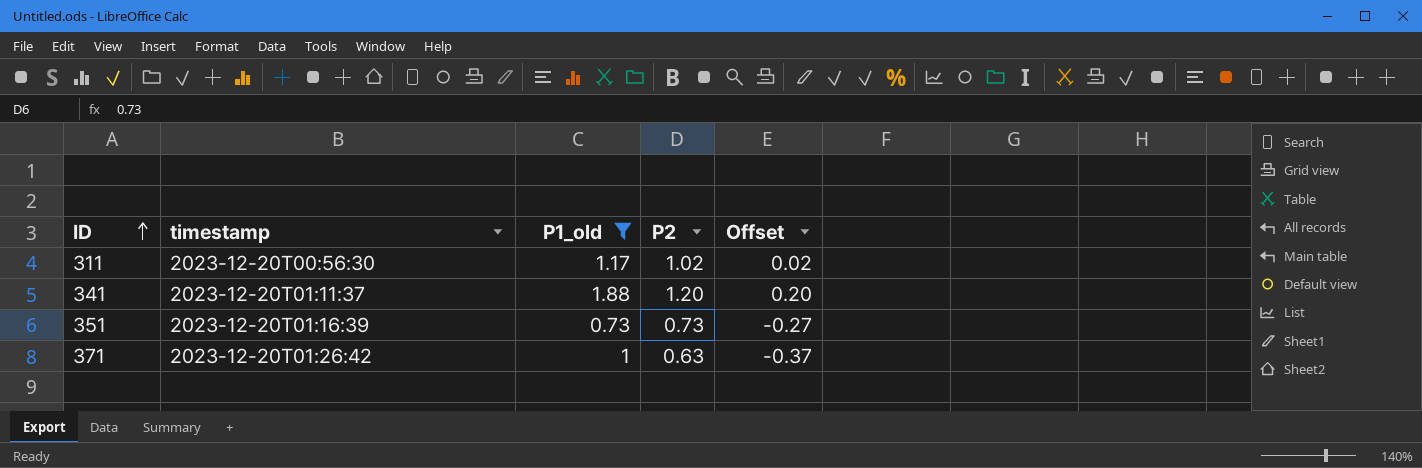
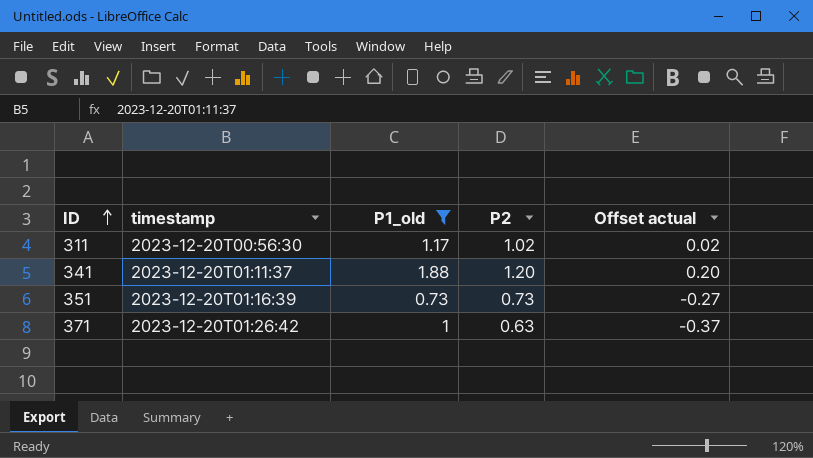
column name: Offset -> Offset actual

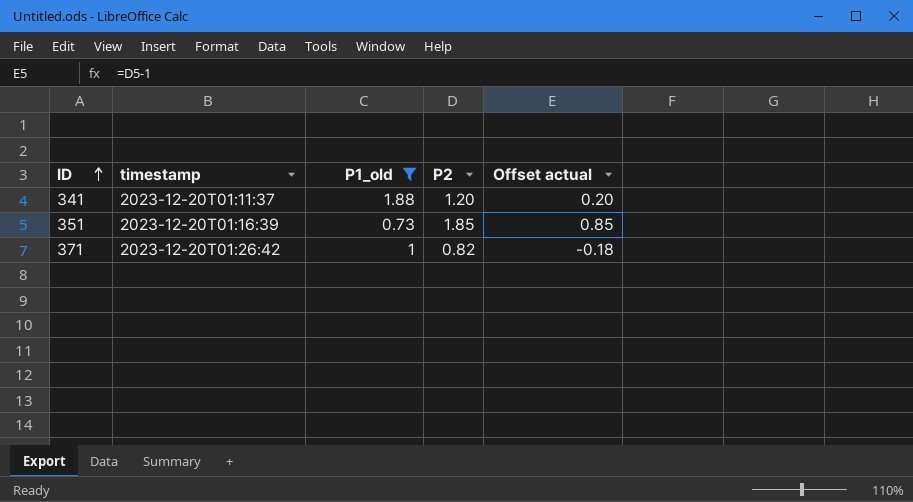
row 311: 2023-12-20T00:56:30 | 1.17 | 1.02 | 0.02 -> none
351 | P2: 0.73 -> 1.85
351 | Offset actual: -0.27 -> 0.85
371 | P2: 0.63 -> 0.82
371 | Offset actual: -0.37 -> -0.18

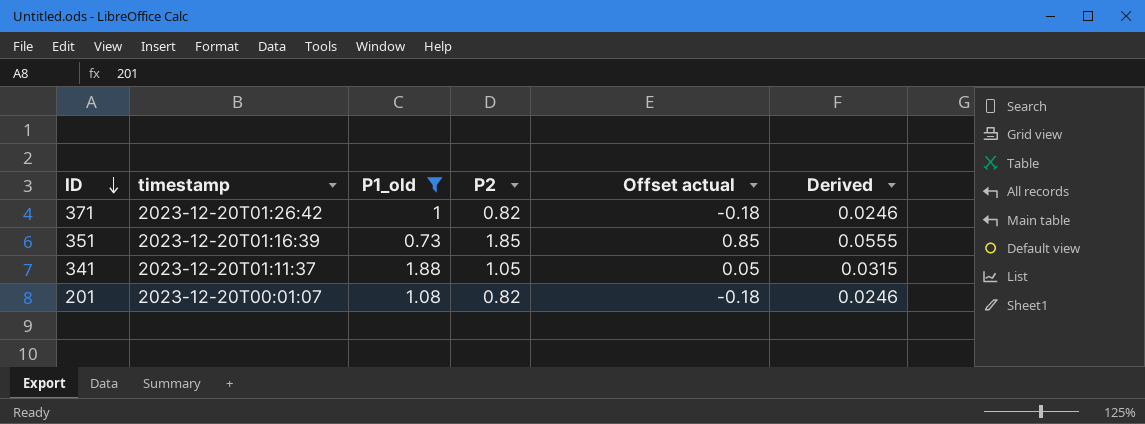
row order: ID ascending -> ID descending
column Derived | formula: none -> [P2] * 0.03
341 | P2: 1.20 -> 1.05
341 | Offset actual: 0.20 -> 0.05
row 201: none -> 2023-12-20T00:01:07 | 1.08 | 0.82 | -0.18 | 0.0246

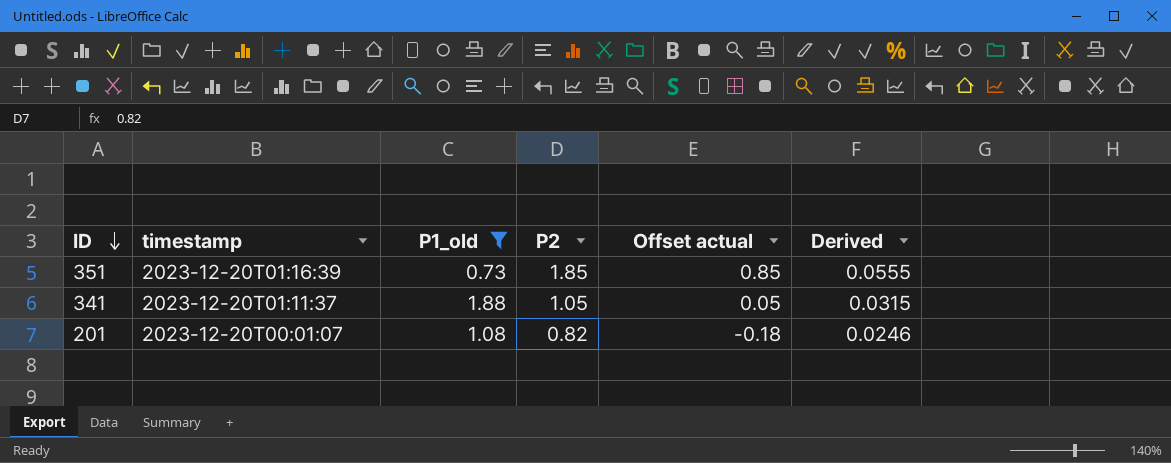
row 371: 2023-12-20T01:26:42 | 1 | 0.82 | -0.18 | 0.0246 -> none

